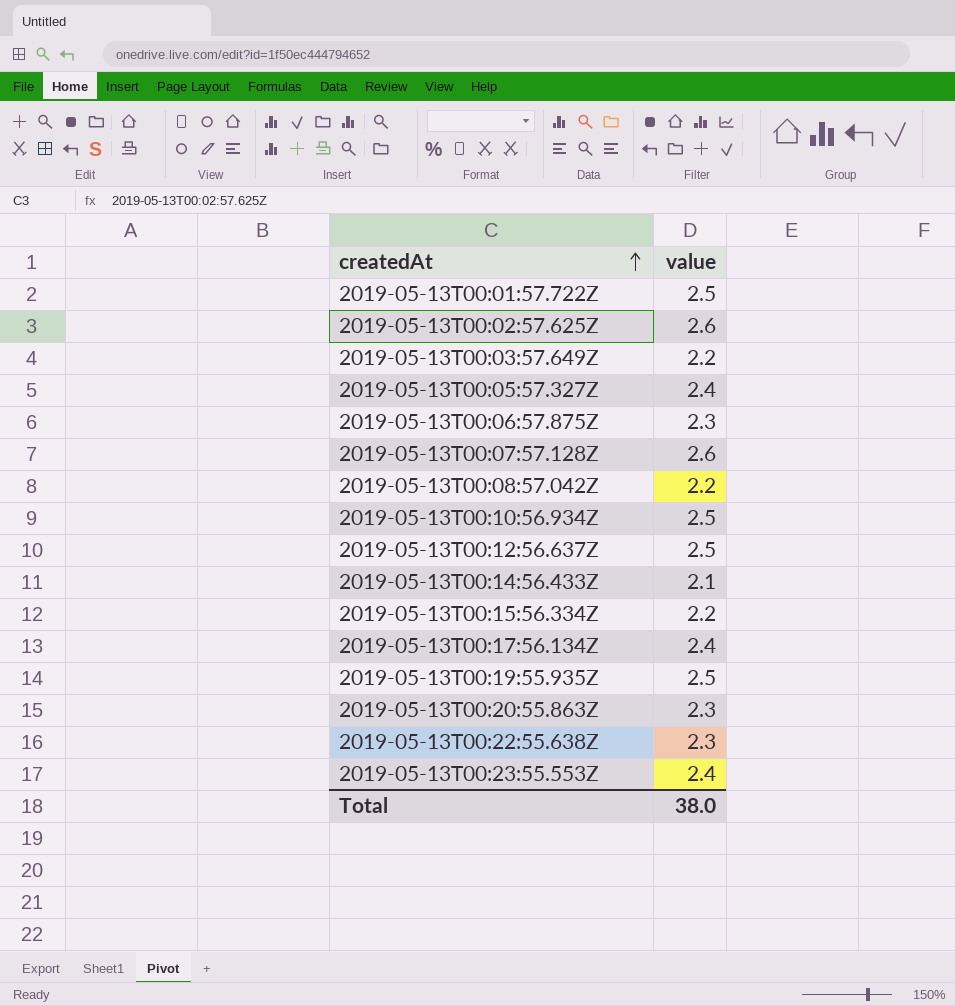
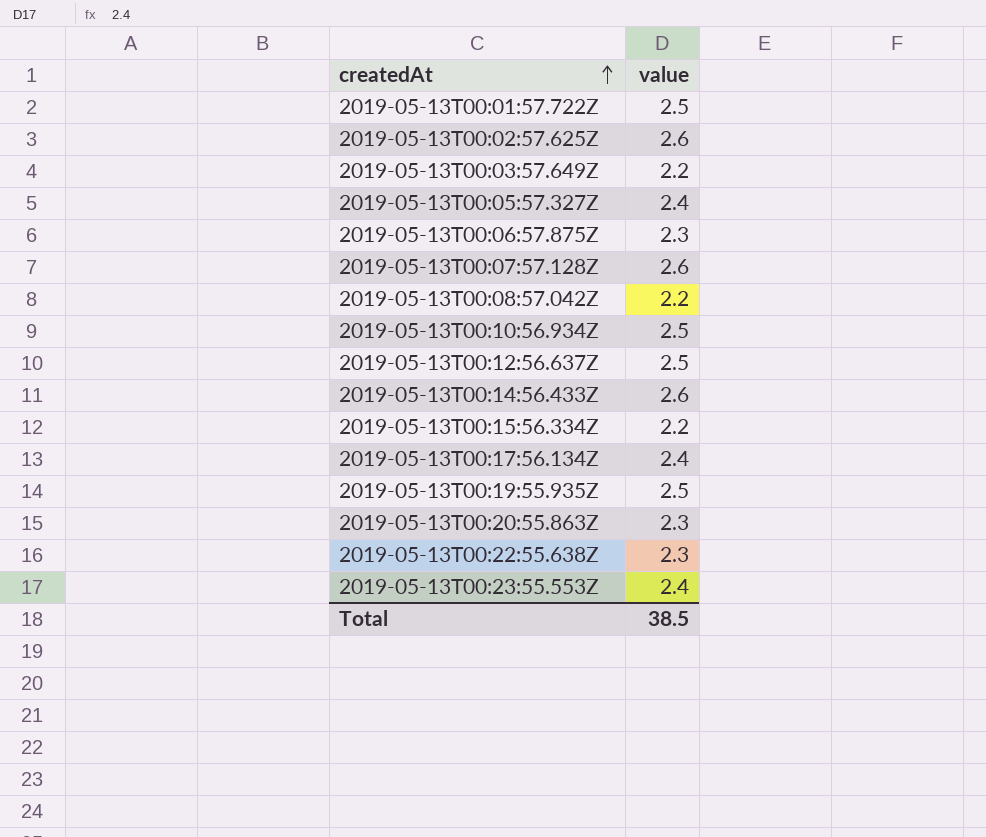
2019-05-13T00:14:56.433Z | value: 2.1 -> 2.6
Total | value: 38.0 -> 38.5

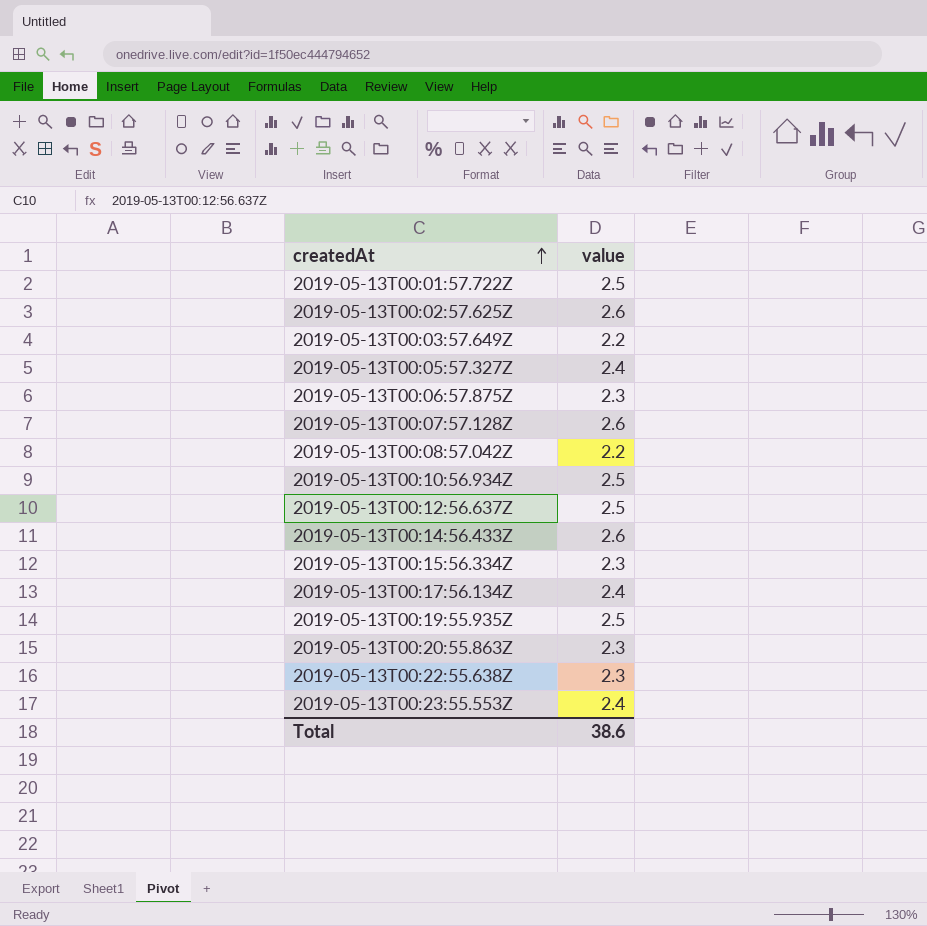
2019-05-13T00:15:56.334Z | value: 2.2 -> 2.3
Total | value: 38.5 -> 38.6

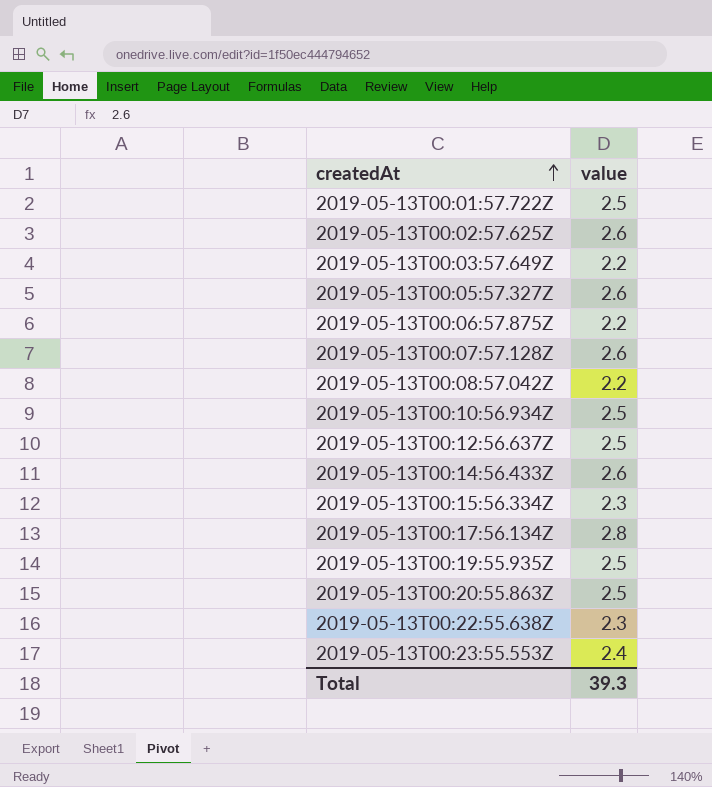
2019-05-13T00:05:57.327Z | value: 2.4 -> 2.6
2019-05-13T00:06:57.875Z | value: 2.3 -> 2.2
2019-05-13T00:17:56.134Z | value: 2.4 -> 2.8
2019-05-13T00:20:55.863Z | value: 2.3 -> 2.5
Total | value: 38.6 -> 39.3

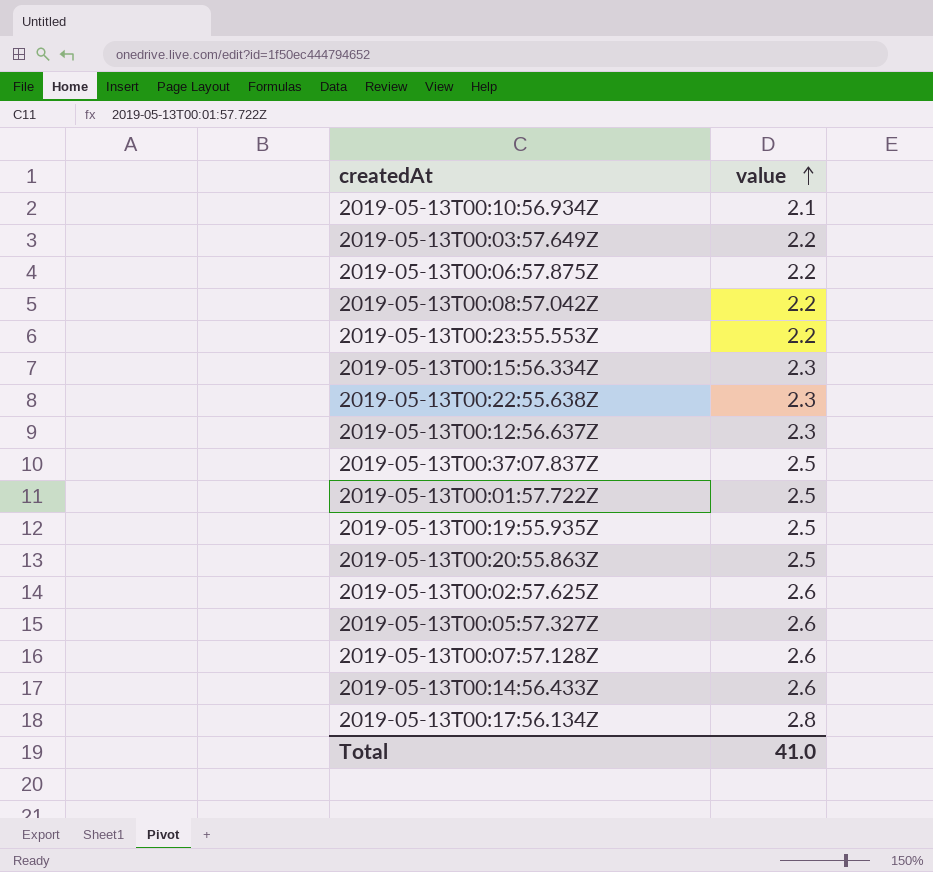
row order: createdAt ascending -> value ascending
2019-05-13T00:10:56.934Z | value: 2.5 -> 2.1
2019-05-13T00:23:55.553Z | value: 2.4 -> 2.2
2019-05-13T00:12:56.637Z | value: 2.5 -> 2.3
row 2019-05-13T00:37:07.837Z: none -> 2.5
Total | value: 39.3 -> 41.0

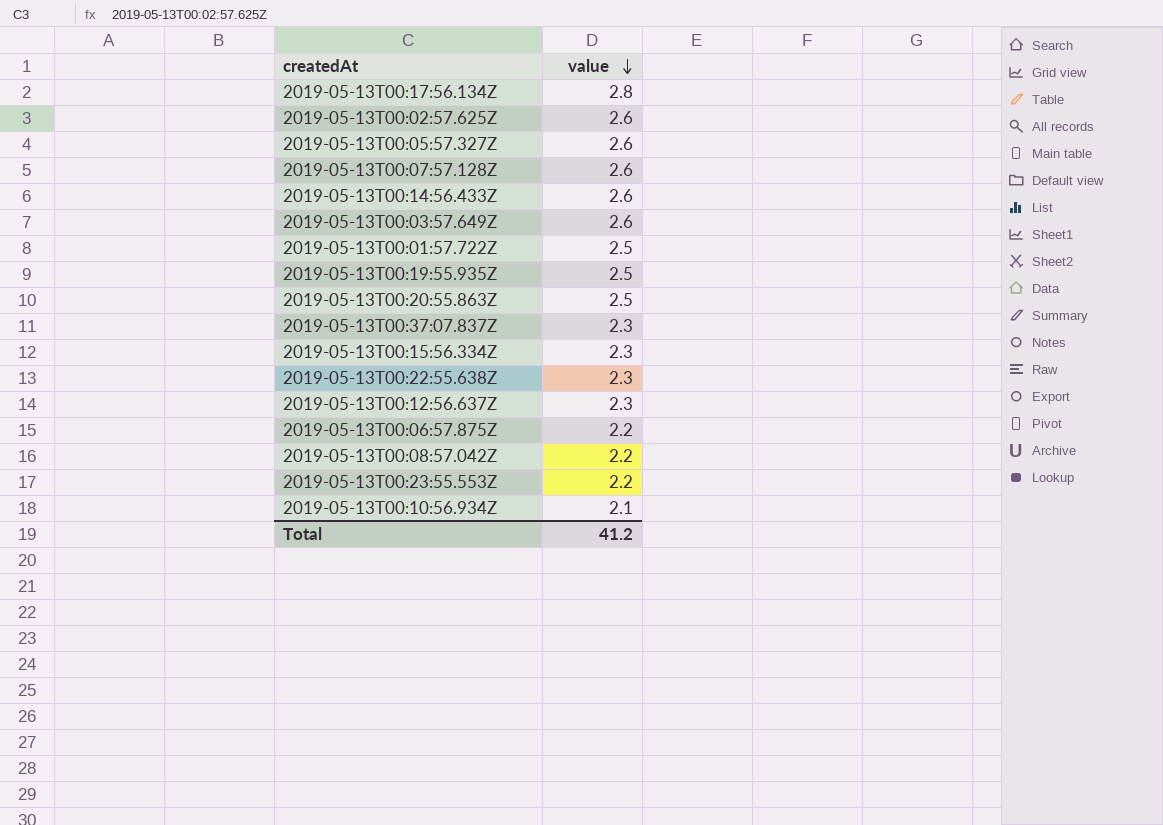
row order: value ascending -> value descending
2019-05-13T00:03:57.649Z | value: 2.2 -> 2.6
2019-05-13T00:37:07.837Z | value: 2.5 -> 2.3
Total | value: 41.0 -> 41.2

